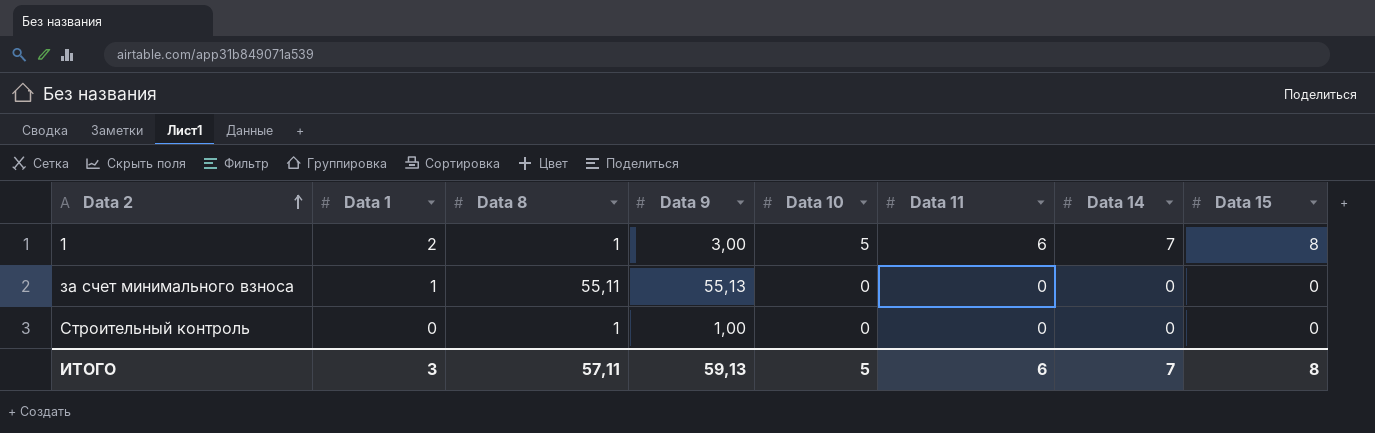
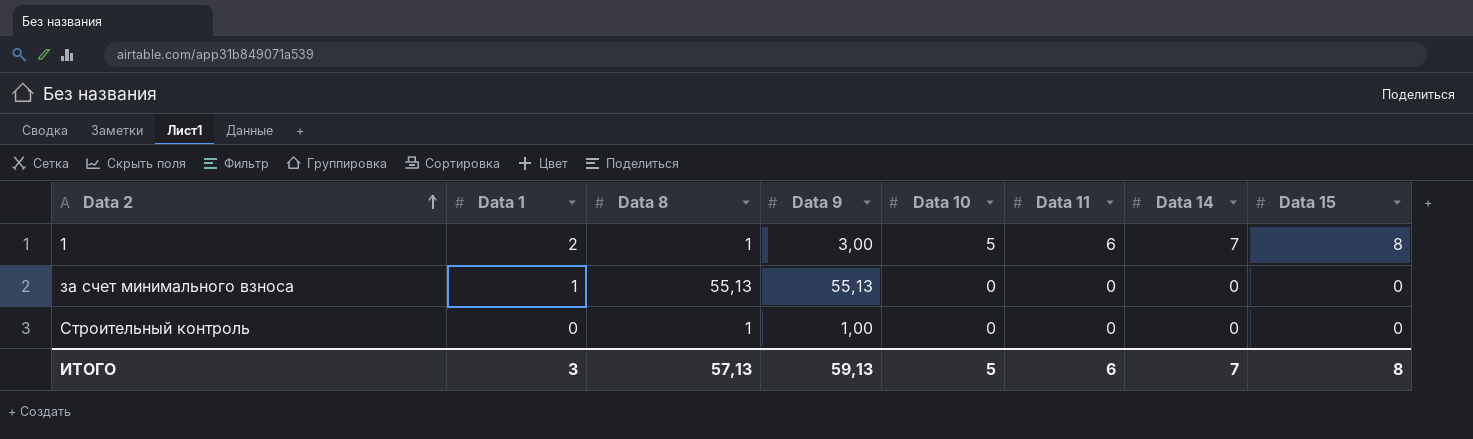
за счет минимального взноса | Data 8: 55,11 -> 55,13
ИТОГО | Data 8: 57,11 -> 57,13

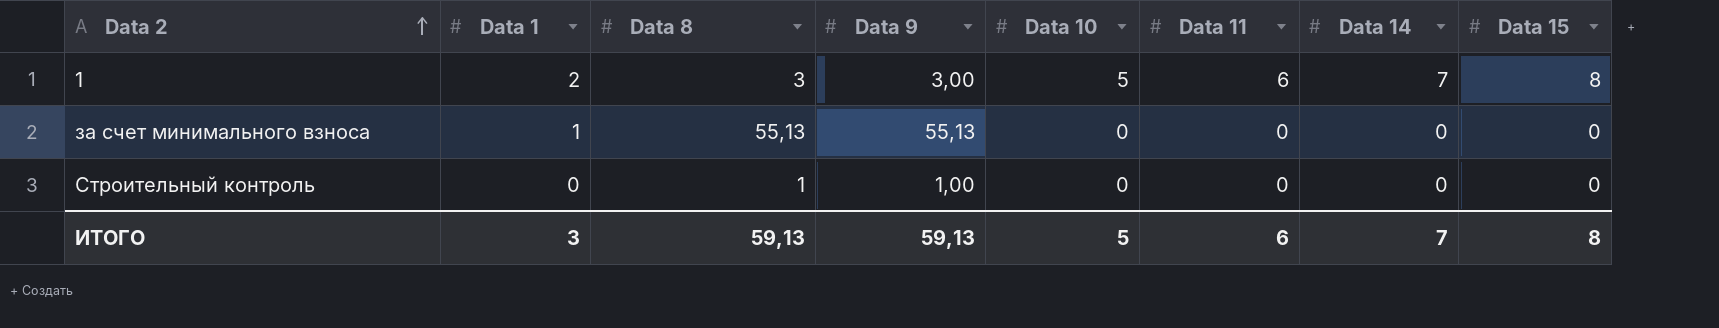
1 | Data 8: 1 -> 3
ИТОГО | Data 8: 57,13 -> 59,13

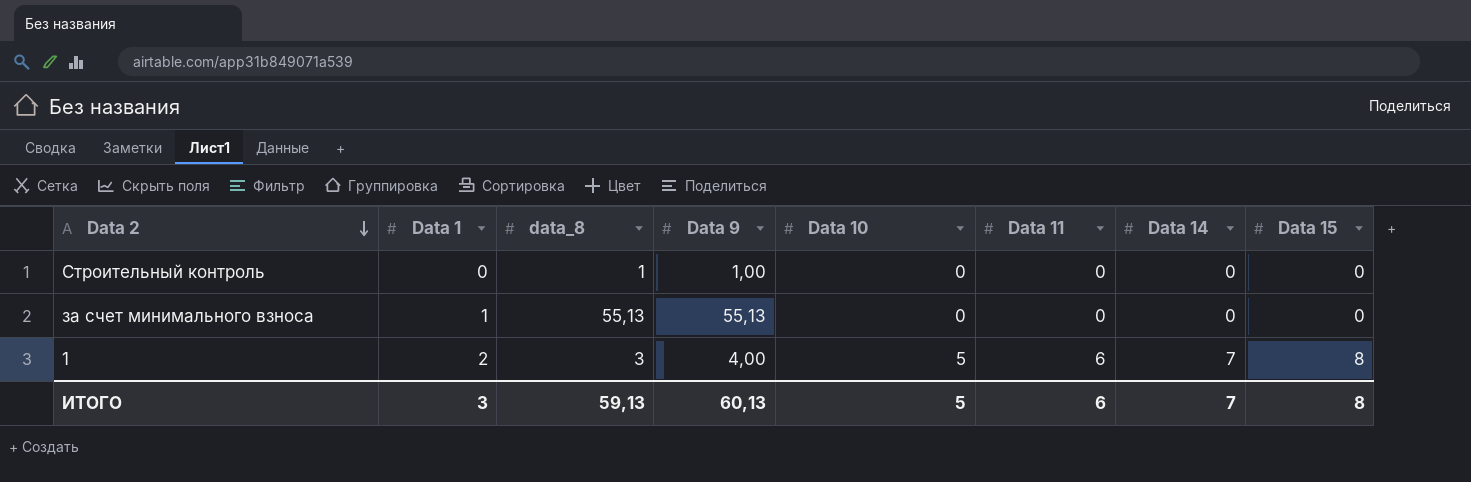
row order: Data 2 ascending -> Data 2 descending
column name: Data 8 -> data_8
1 | Data 9: 3,00 -> 4,00
ИТОГО | Data 9: 59,13 -> 60,13

